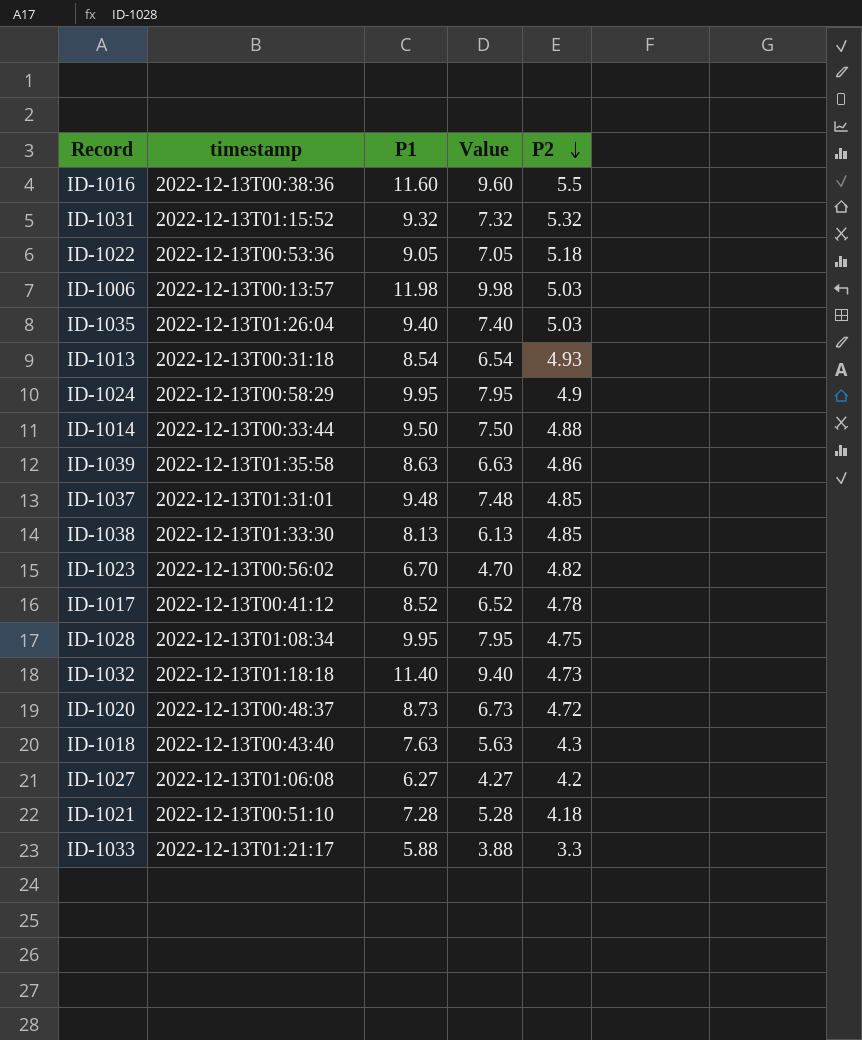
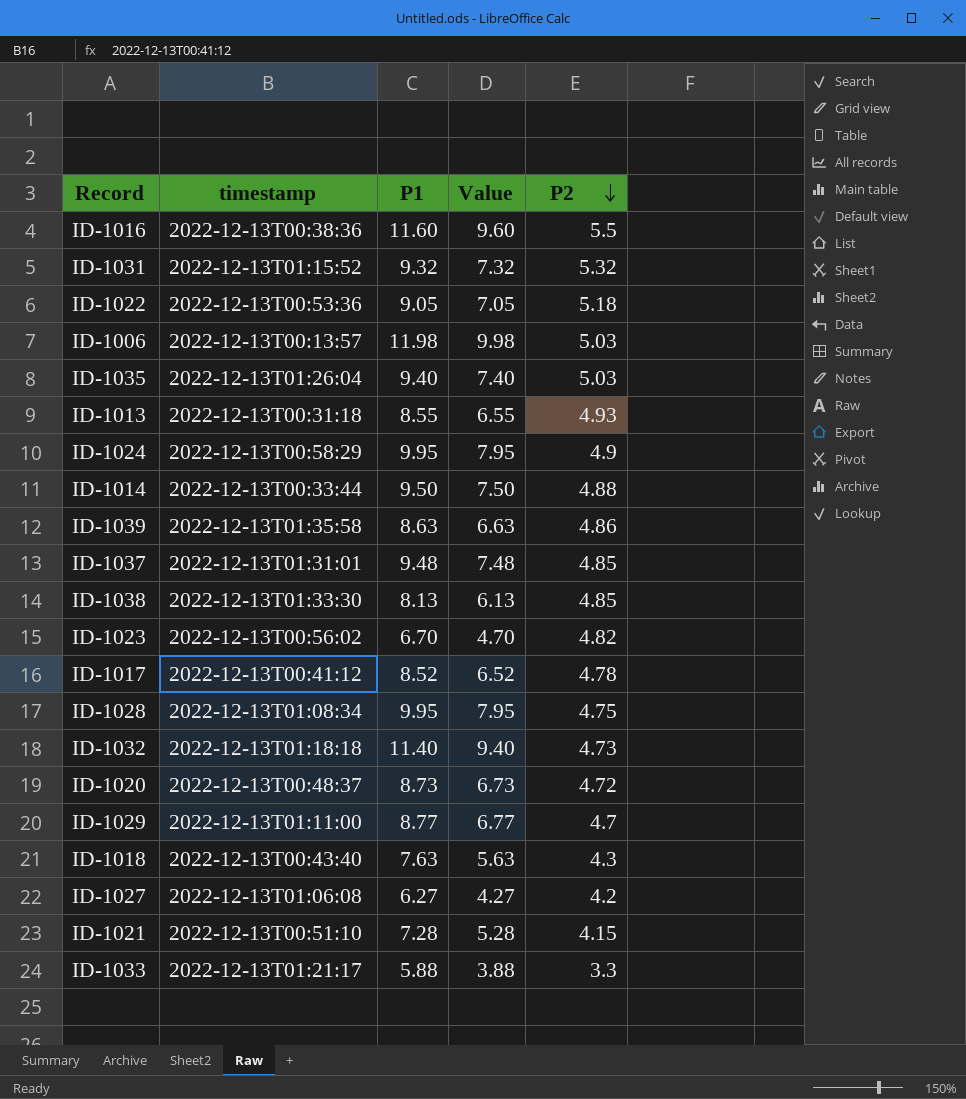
ID-1013 | P1: 8.54 -> 8.55
ID-1013 | Value: 6.54 -> 6.55
row ID-1029: none -> 2022-12-13T01:11:00 | 8.77 | 6.77 | 4.7
ID-1021 | P2: 4.18 -> 4.15

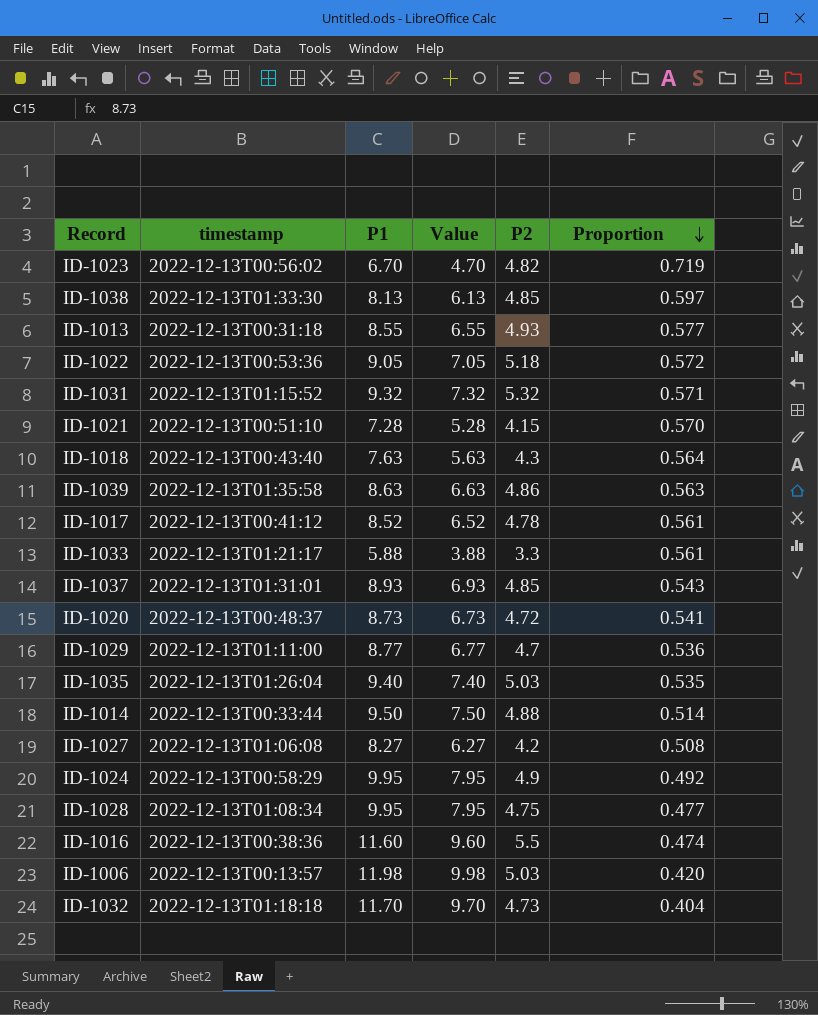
row order: P2 descending -> Proportion descending
column Proportion | formula: none -> [P2] / [P1]
ID-1037 | P1: 9.48 -> 8.93
ID-1037 | Value: 7.48 -> 6.93
ID-1027 | P1: 6.27 -> 8.27
ID-1027 | Value: 4.27 -> 6.27
ID-1032 | P1: 11.40 -> 11.70
ID-1032 | Value: 9.40 -> 9.70

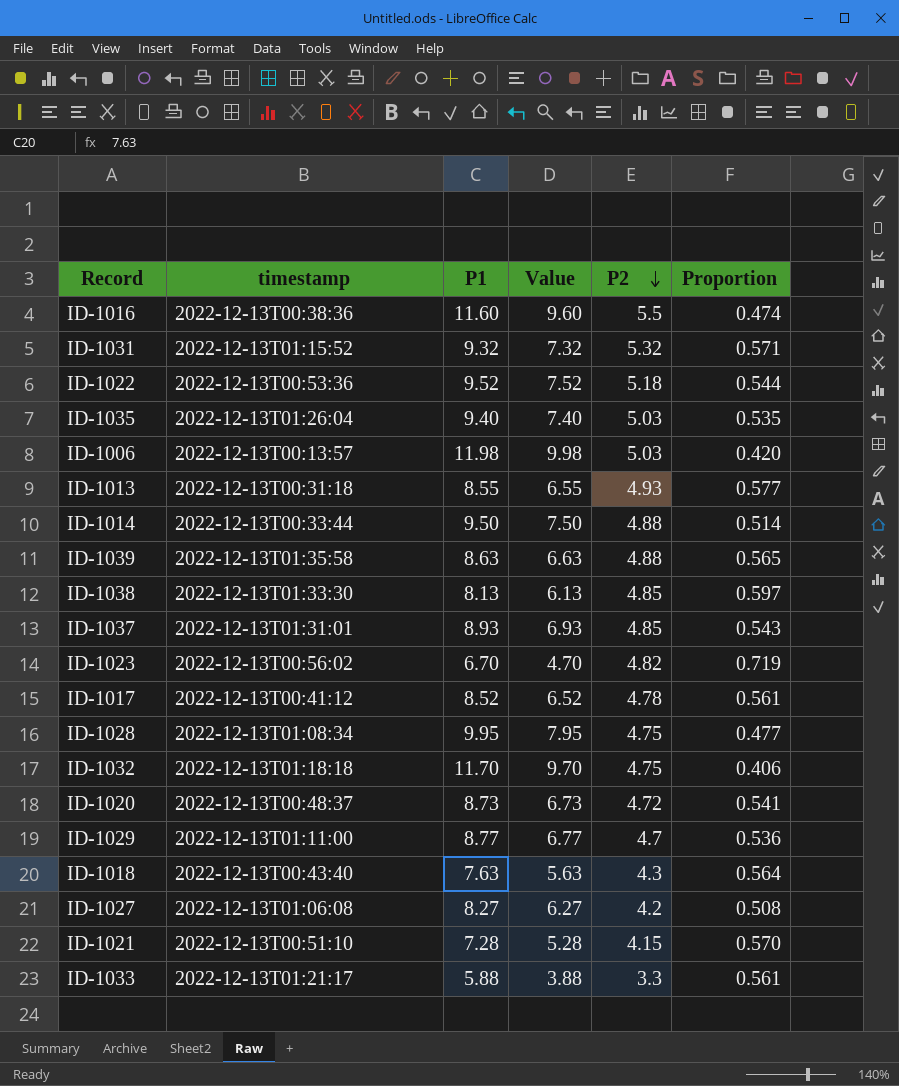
row order: Proportion descending -> P2 descending
row ID-1024: 2022-12-13T00:58:29 | 9.95 | 7.95 | 4.9 | 0.492 -> none
ID-1022 | P1: 9.05 -> 9.52
ID-1022 | Value: 7.05 -> 7.52
ID-1022 | Proportion: 0.572 -> 0.544
ID-1039 | P2: 4.86 -> 4.88
ID-1039 | Proportion: 0.563 -> 0.565
ID-1032 | P2: 4.73 -> 4.75
ID-1032 | Proportion: 0.404 -> 0.406

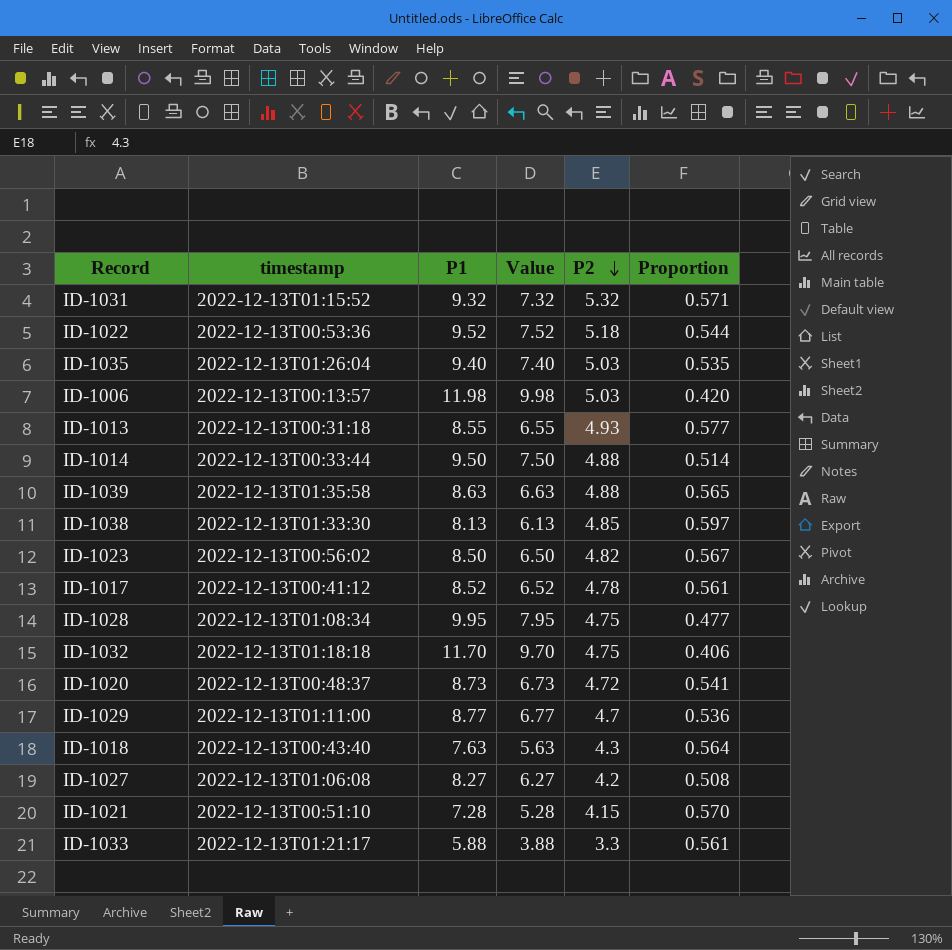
row ID-1016: 2022-12-13T00:38:36 | 11.60 | 9.60 | 5.5 | 0.474 -> none
row ID-1037: 2022-12-13T01:31:01 | 8.93 | 6.93 | 4.85 | 0.543 -> none
ID-1023 | P1: 6.70 -> 8.50
ID-1023 | Value: 4.70 -> 6.50
ID-1023 | Proportion: 0.719 -> 0.567

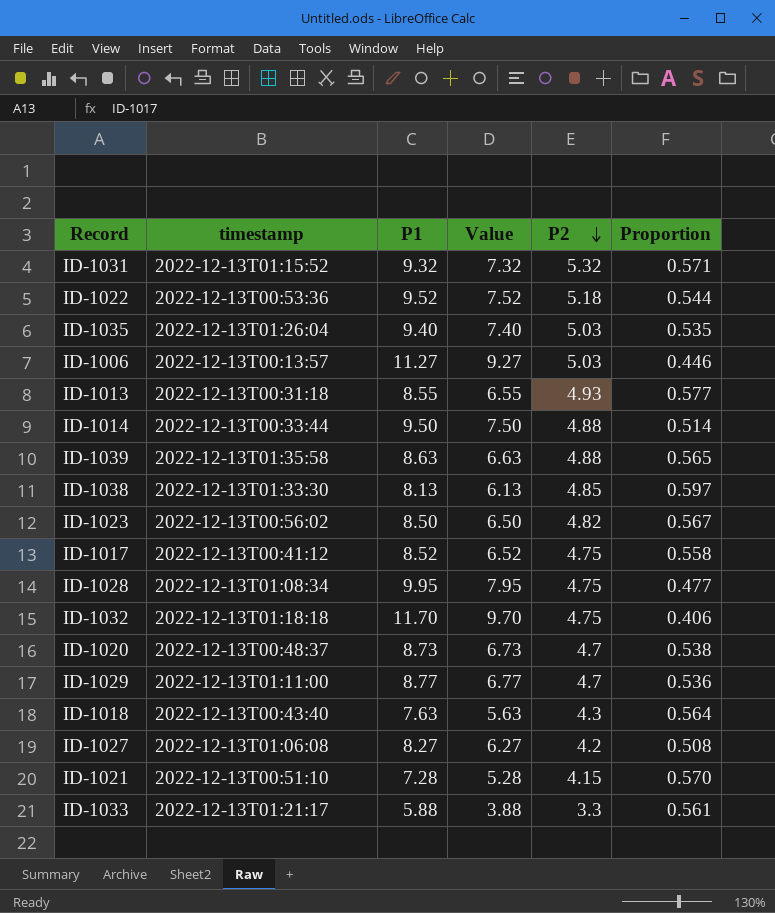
ID-1006 | P1: 11.98 -> 11.27
ID-1006 | Value: 9.98 -> 9.27
ID-1006 | Proportion: 0.420 -> 0.446
ID-1017 | P2: 4.78 -> 4.75
ID-1017 | Proportion: 0.561 -> 0.558
ID-1020 | P2: 4.72 -> 4.7
ID-1020 | Proportion: 0.541 -> 0.538

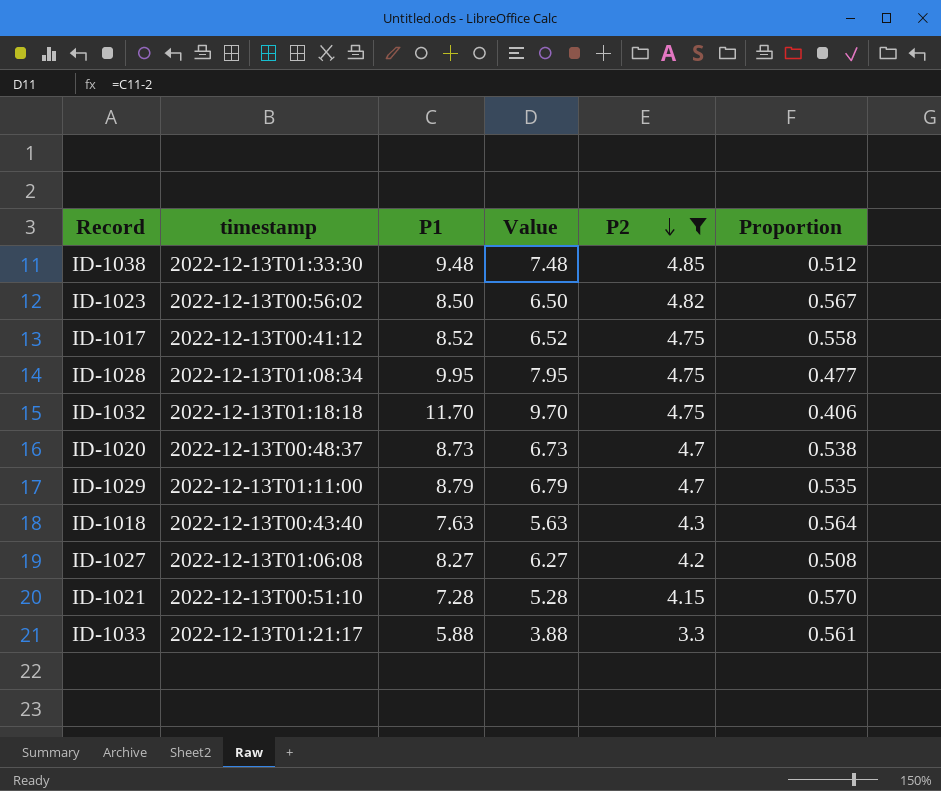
filter: none -> P2 <= 4.85
ID-1038 | P1: 8.13 -> 9.48
ID-1038 | Value: 6.13 -> 7.48
ID-1038 | Proportion: 0.597 -> 0.512
ID-1029 | P1: 8.77 -> 8.79
ID-1029 | Value: 6.77 -> 6.79
ID-1029 | Proportion: 0.536 -> 0.535

